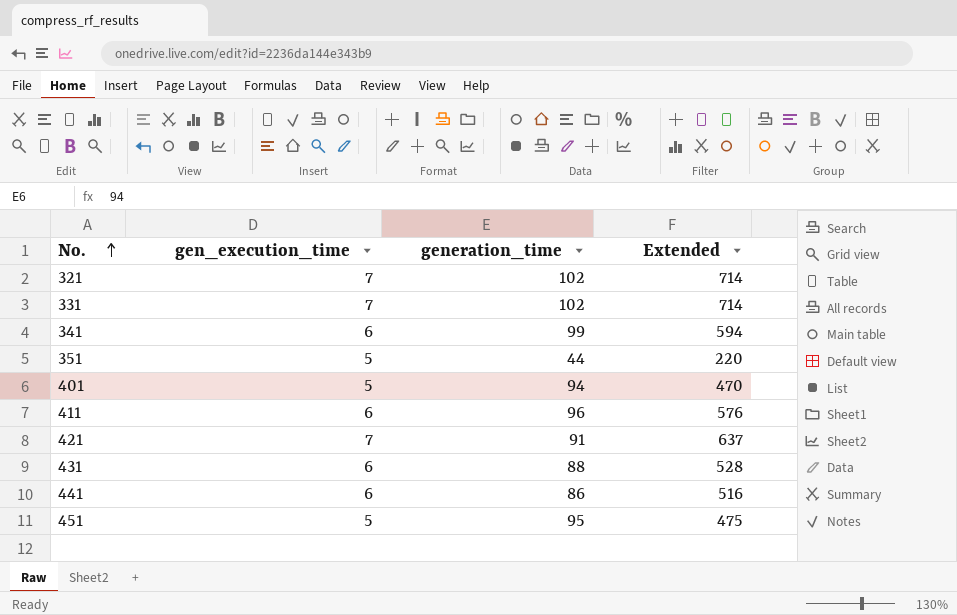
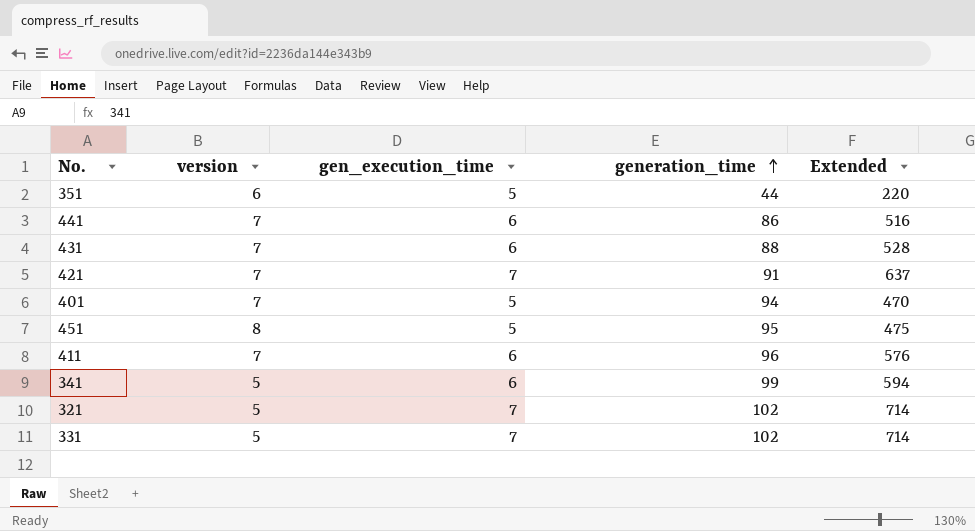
row order: No. ascending -> generation_time ascending
column version | position: none -> 2

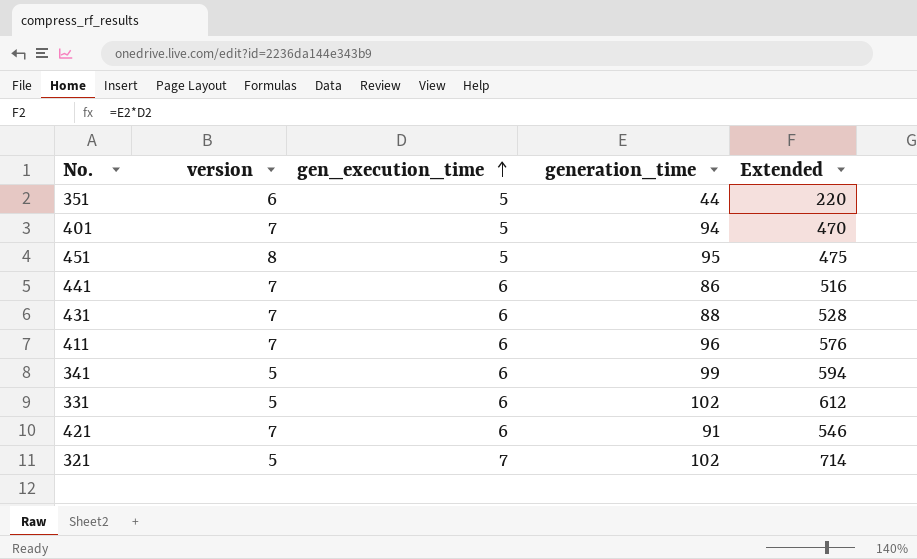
row order: generation_time ascending -> gen_execution_time ascending
331 | gen_execution_time: 7 -> 6
331 | Extended: 714 -> 612
421 | gen_execution_time: 7 -> 6
421 | Extended: 637 -> 546

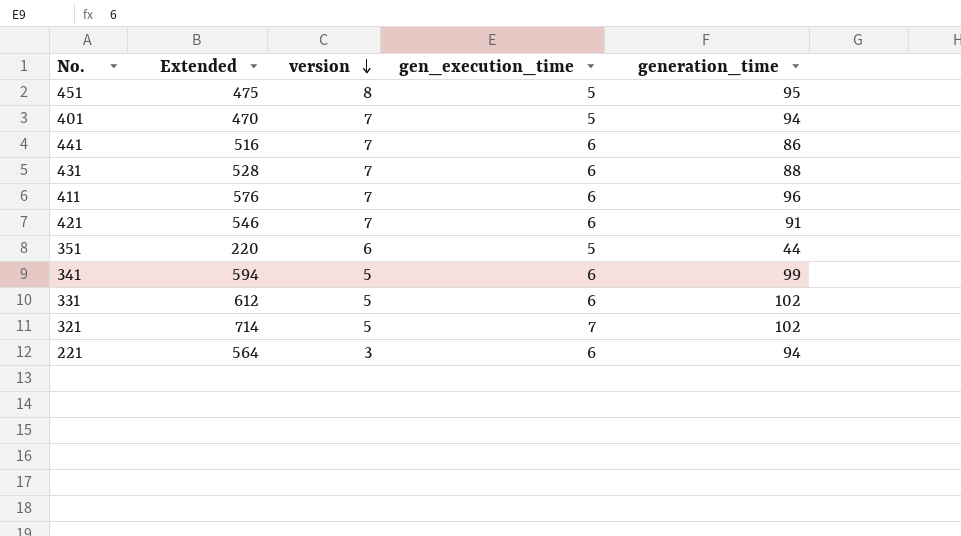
row order: gen_execution_time ascending -> version descending
column Extended | position: 5 -> 2
row 221: none -> 564 | 3 | 6 | 94

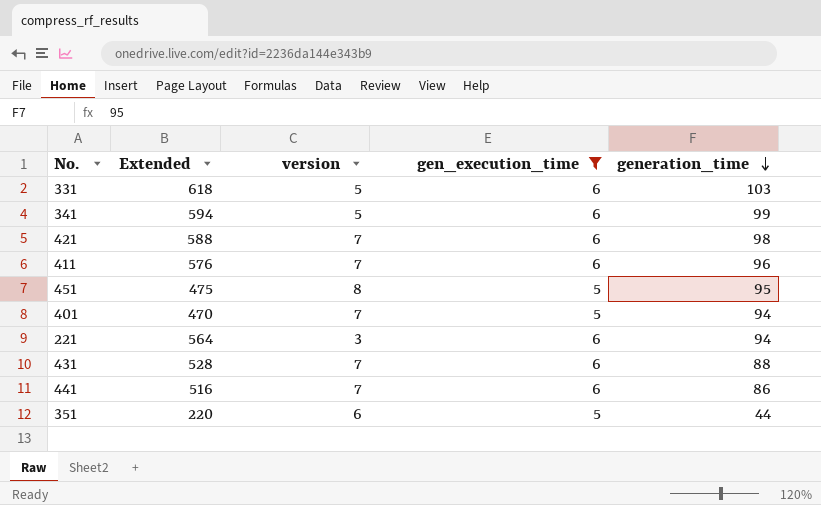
filter: none -> gen_execution_time != 7
row order: version descending -> generation_time descending
331 | Extended: 612 -> 618
331 | generation_time: 102 -> 103
421 | Extended: 546 -> 588
421 | generation_time: 91 -> 98

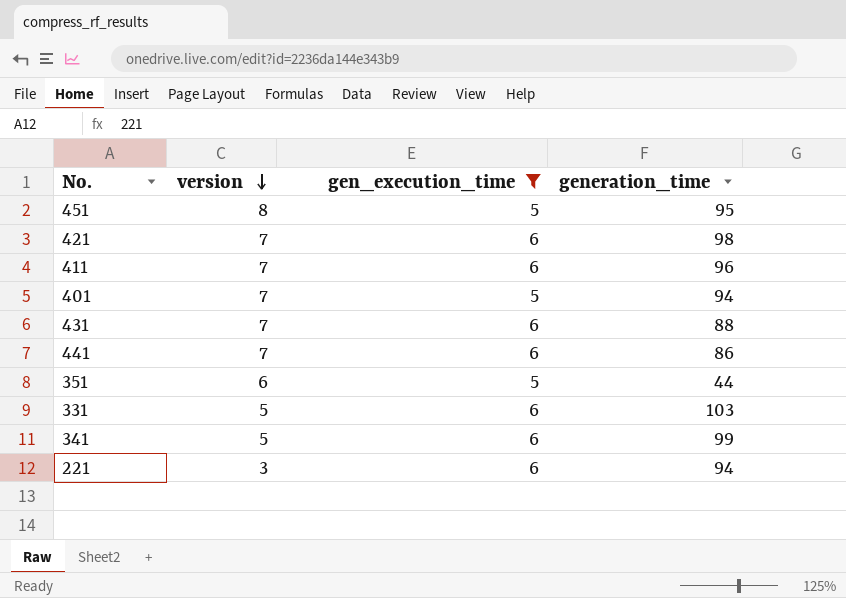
row order: generation_time descending -> version descending
column Extended | formula: [gen_execution_time] * [generation_time] -> none

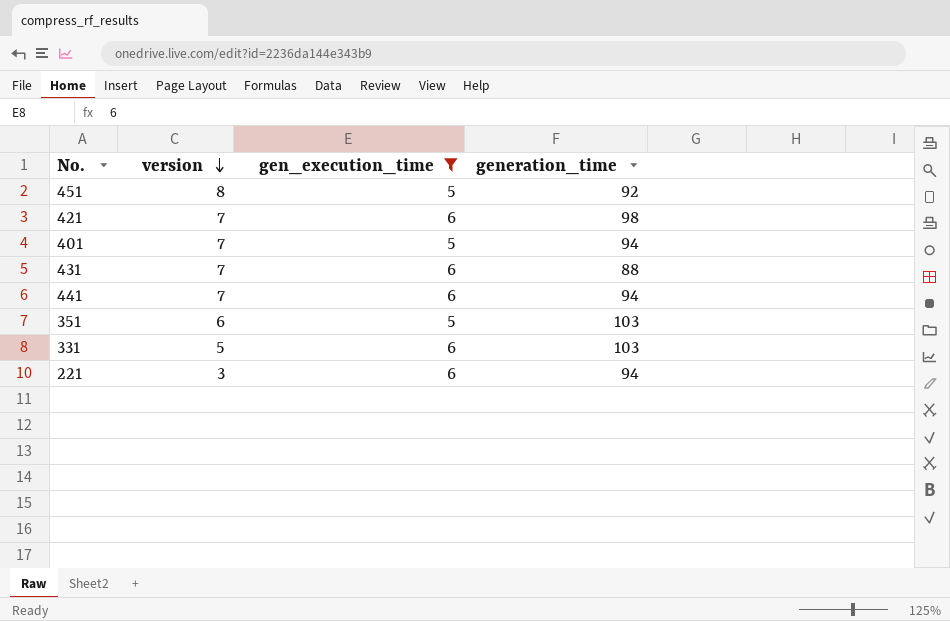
row 411: 7 | 6 | 96 -> none
row 341: 5 | 6 | 99 -> none
451 | generation_time: 95 -> 92
441 | generation_time: 86 -> 94
351 | generation_time: 44 -> 103

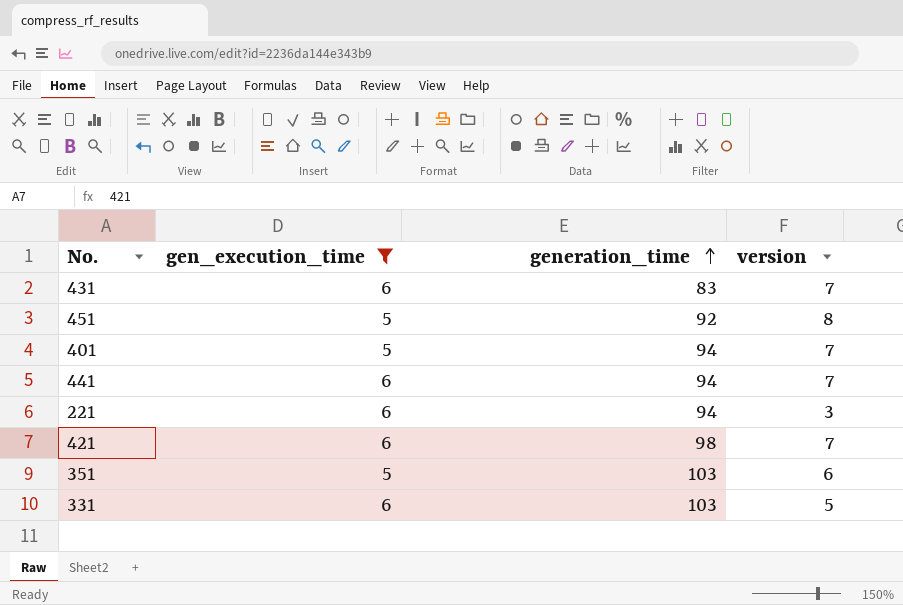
row order: version descending -> generation_time ascending
column version | position: 2 -> 4
431 | generation_time: 88 -> 83

